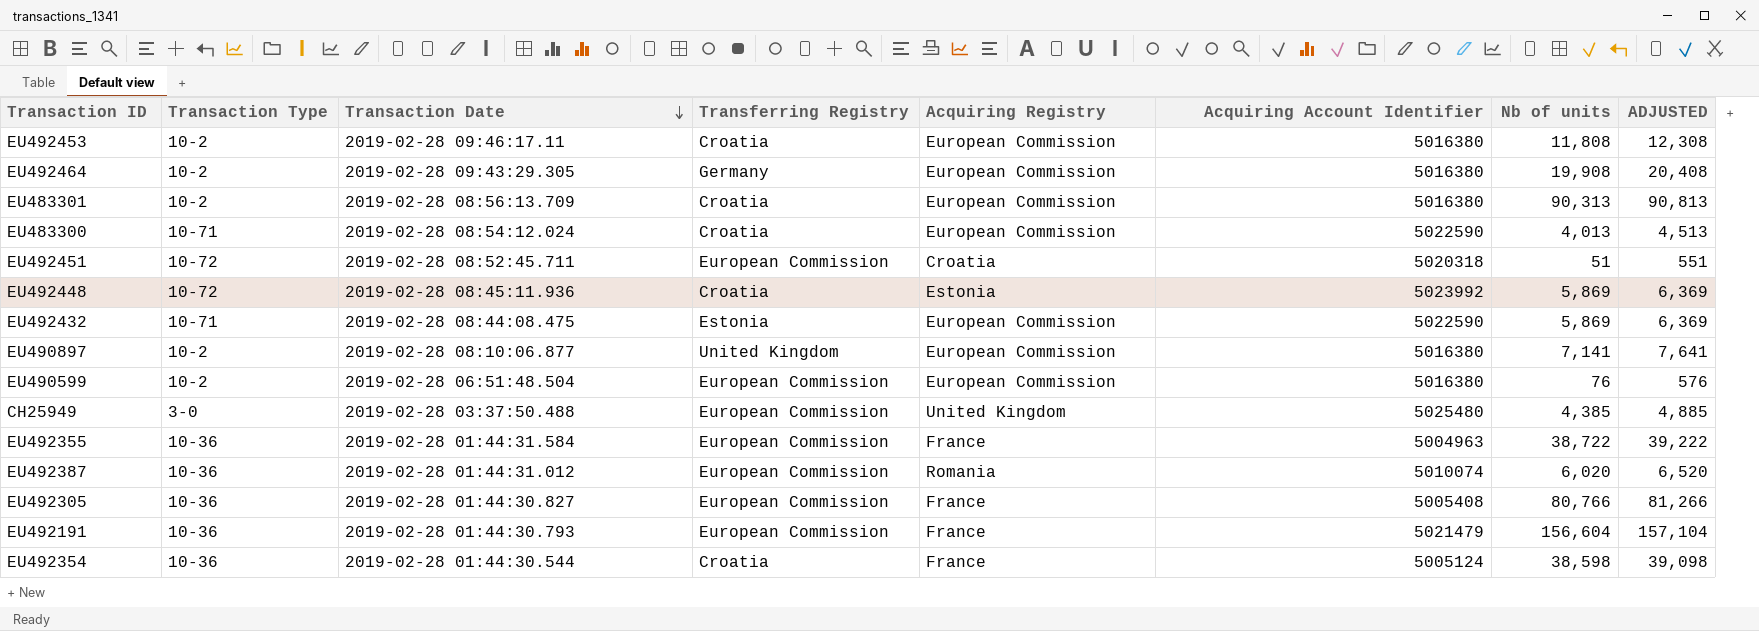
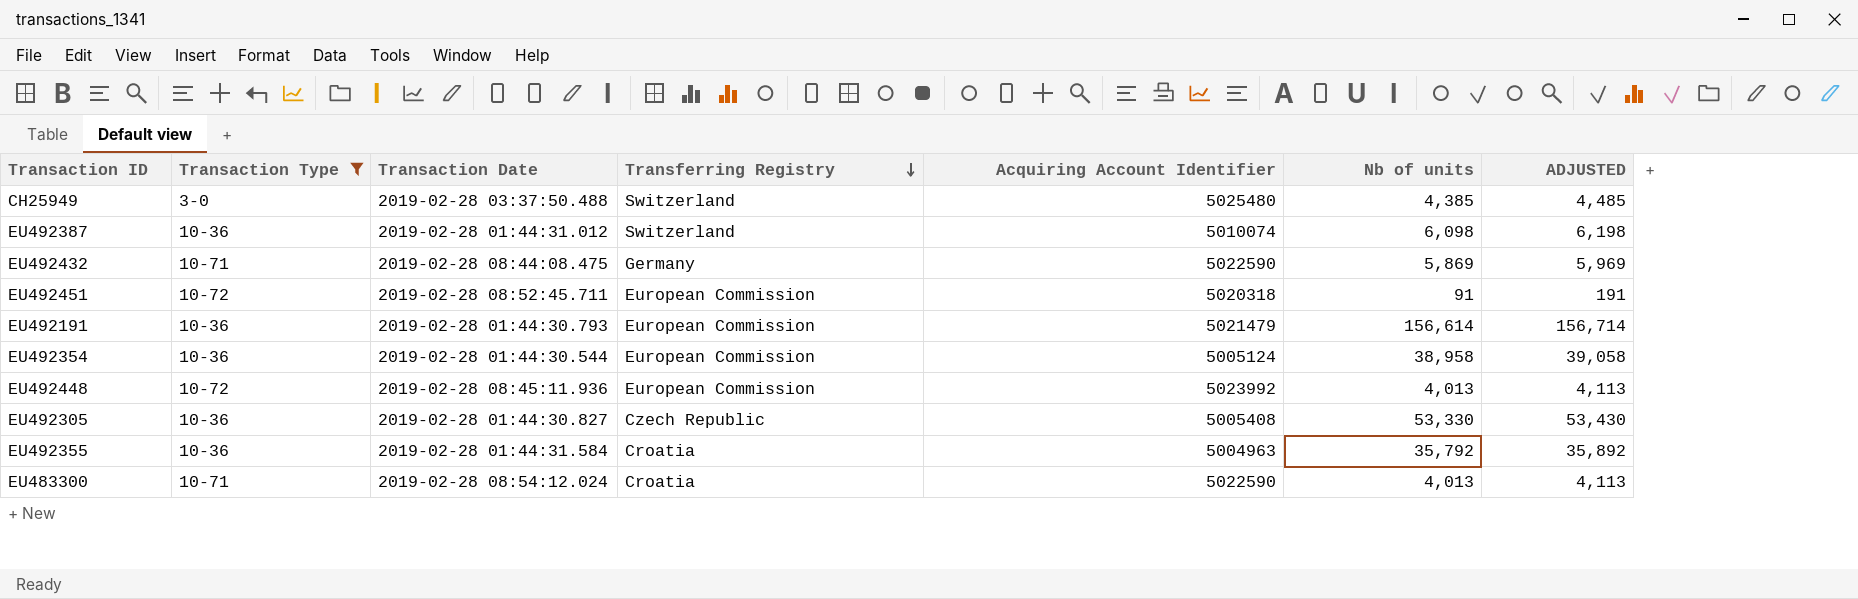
filter: none -> Transaction Type != 10-2
row order: Transaction Date descending -> Transferring Registry descending
column Acquiring Registry | position: 5 -> none
column ADJUSTED | formula: [Nb of units] + 500 -> [Nb of units] + 100
CH25949 | Transferring Registry: European Commission -> Switzerland
EU492387 | Transferring Registry: European Commission -> Switzerland
EU492387 | Nb of units: 6,020 -> 6,098
EU492432 | Transferring Registry: Estonia -> Germany
EU492451 | Nb of units: 51 -> 91
EU492191 | Nb of units: 156,604 -> 156,614
EU492354 | Transferring Registry: Croatia -> European Commission
EU492354 | Nb of units: 38,598 -> 38,958
EU492448 | Transferring Registry: Croatia -> European Commission
EU492448 | Nb of units: 5,869 -> 4,013
EU492305 | Transferring Registry: European Commission -> Czech Republic
EU492305 | Nb of units: 80,766 -> 53,330
EU492355 | Transferring Registry: European Commission -> Croatia
EU492355 | Nb of units: 38,722 -> 35,792

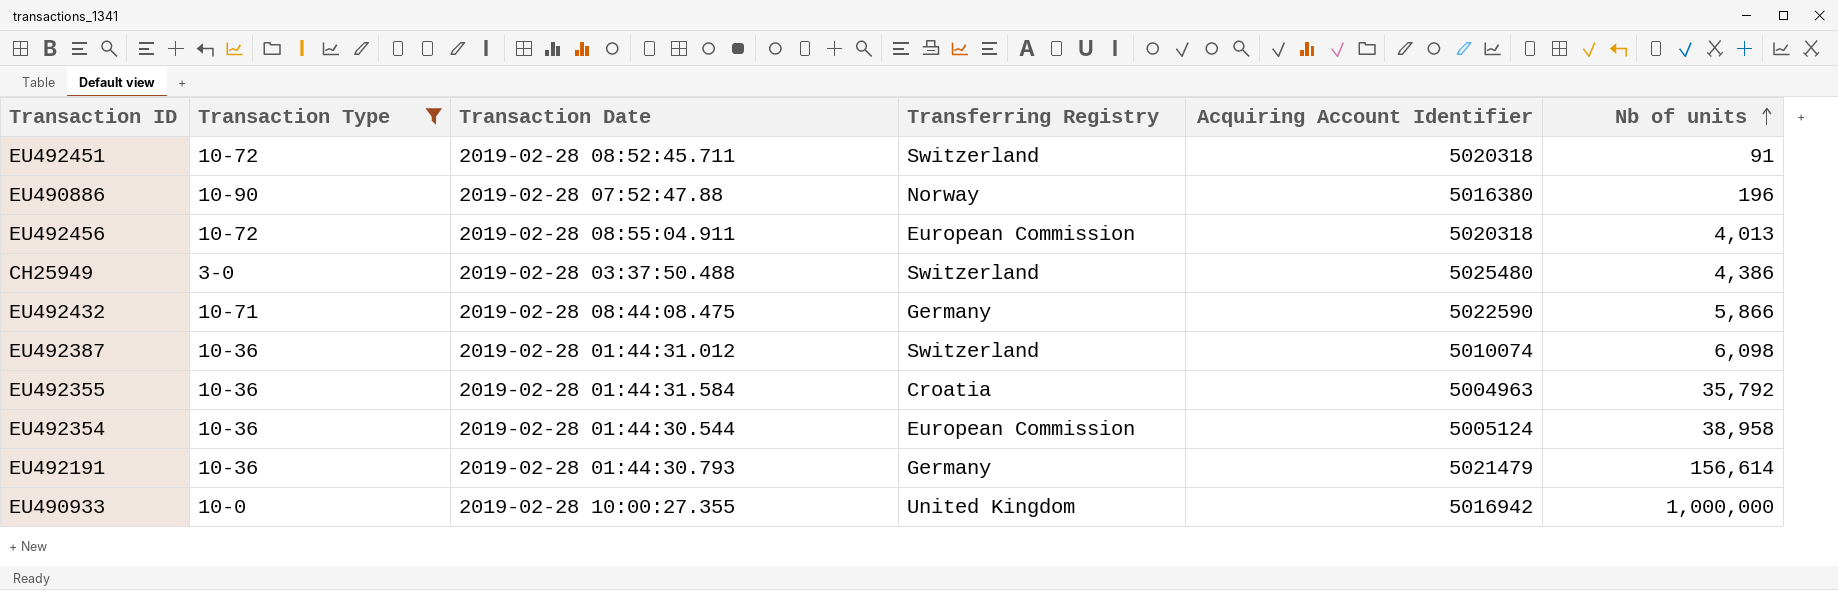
row order: Transferring Registry descending -> Nb of units ascending
column ADJUSTED | formula: [Nb of units] + 100 -> none
row EU492448: 10-72 | 2019-02-28 08:45:11.936 | European Commission | 5023992 | 4,013 | 4,113 -> none
row EU492305: 10-36 | 2019-02-28 01:44:30.827 | Czech Republic | 5005408 | 53,330 | 53,430 -> none
row EU483300: 10-71 | 2019-02-28 08:54:12.024 | Croatia | 5022590 | 4,013 | 4,113 -> none
EU492451 | Transferring Registry: European Commission -> Switzerland
row EU490886: none -> 10-90 | 2019-02-28 07:52:47.88 | Norway | 5016380 | 196
row EU492456: none -> 10-72 | 2019-02-28 08:55:04.911 | European Commission | 5020318 | 4,013
CH25949 | Nb of units: 4,385 -> 4,386
EU492432 | Nb of units: 5,869 -> 5,866
EU492191 | Transferring Registry: European Commission -> Germany
row EU490933: none -> 10-0 | 2019-02-28 10:00:27.355 | United Kingdom | 5016942 | 1,000,000

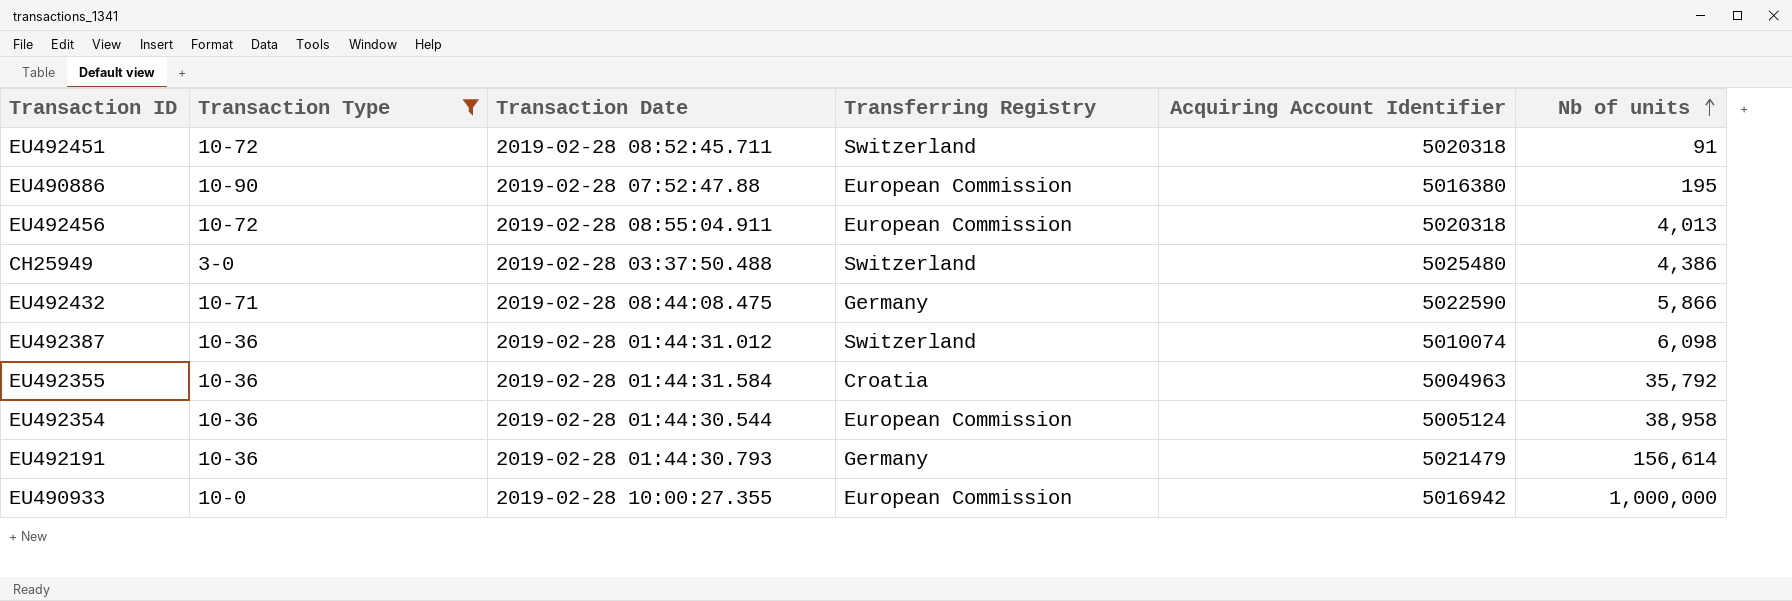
EU490886 | Transferring Registry: Norway -> European Commission
EU490886 | Nb of units: 196 -> 195
EU490933 | Transferring Registry: United Kingdom -> European Commission

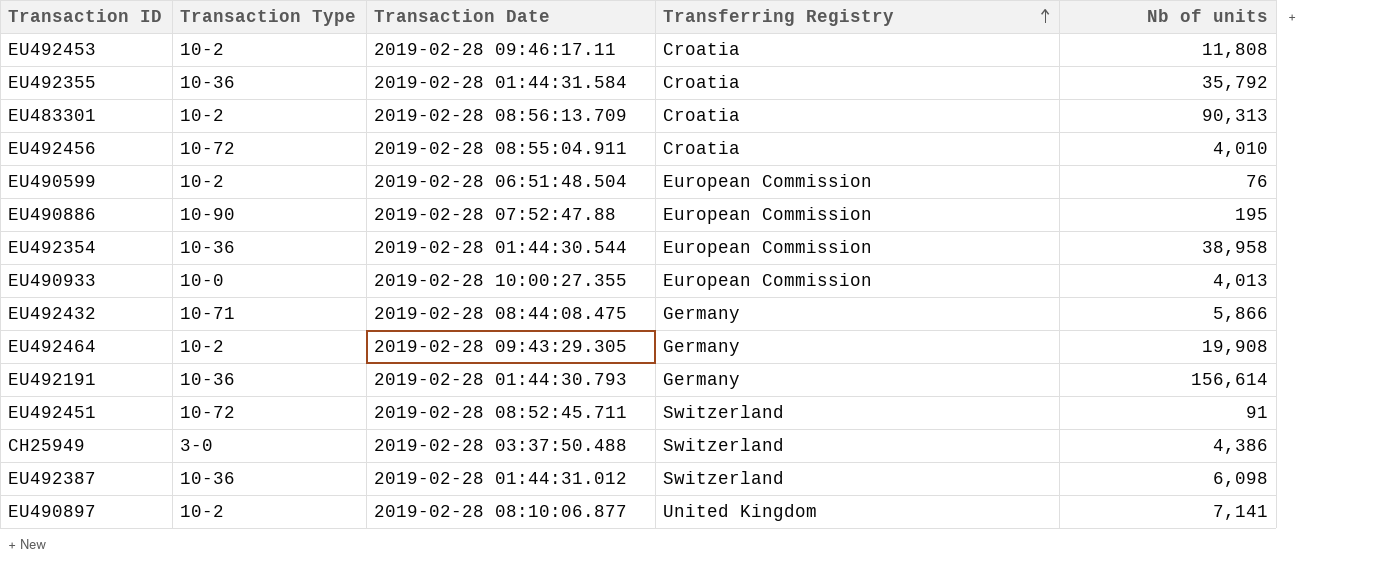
filter: Transaction Type != 10-2 -> none
row order: Nb of units ascending -> Transferring Registry ascending
column Acquiring Account Identifier | position: 5 -> none
EU492456 | Transferring Registry: European Commission -> Croatia
EU492456 | Nb of units: 4,013 -> 4,010
EU490933 | Nb of units: 1,000,000 -> 4,013

